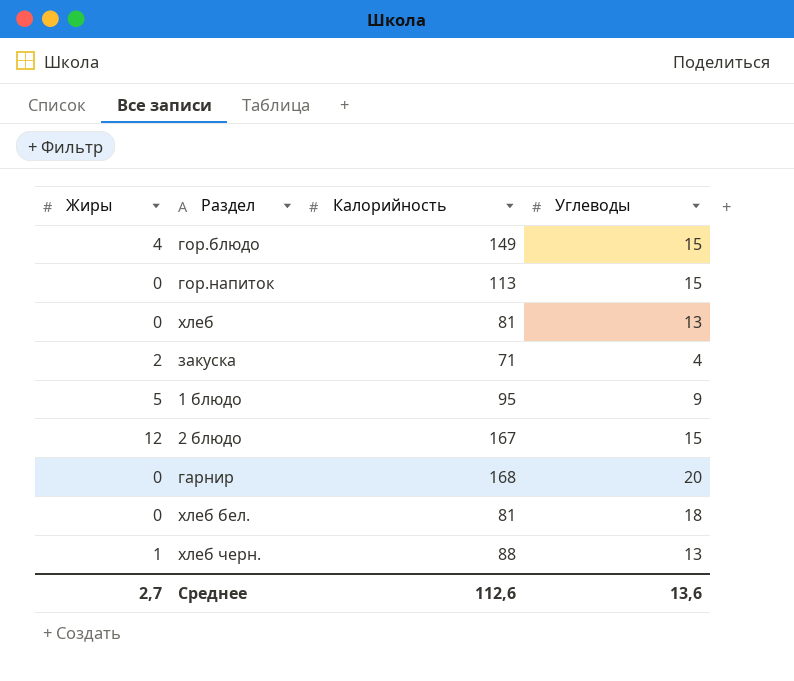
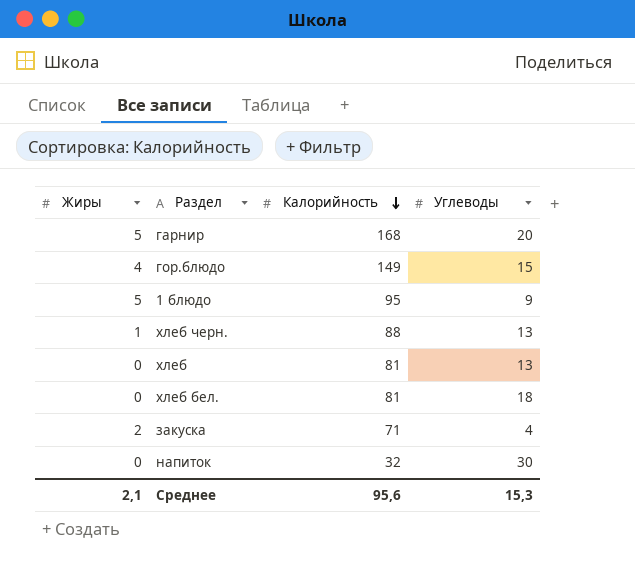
row order: none -> Калорийность descending
row гор.напиток: 0 | 113 | 15 -> none
row 2 блюдо: 12 | 167 | 15 -> none
гарнир | Жиры: 0 -> 5
row напиток: none -> 0 | 32 | 30
Среднее | Жиры: 2,7 -> 2,1
Среднее | Калорийность: 112,6 -> 95,6
Среднее | Углеводы: 13,6 -> 15,3

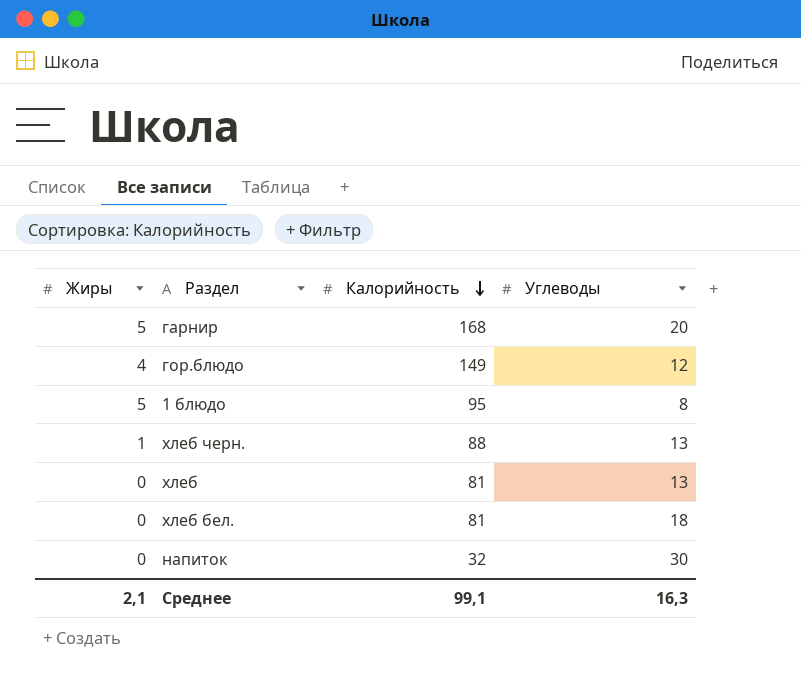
row закуска: 2 | 71 | 4 -> none
гор.блюдо | Углеводы: 15 -> 12
1 блюдо | Углеводы: 9 -> 8
Среднее | Калорийность: 95,6 -> 99,1
Среднее | Углеводы: 15,3 -> 16,3

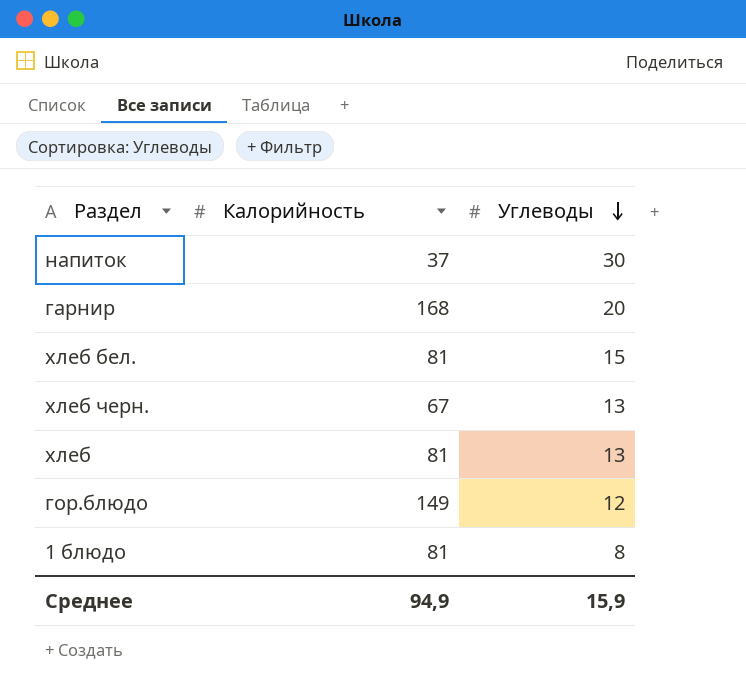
row order: Калорийность descending -> Углеводы descending
column Жиры | position: 1 -> none
напиток | Калорийность: 32 -> 37
хлеб бел. | Углеводы: 18 -> 15
хлеб черн. | Калорийность: 88 -> 67
1 блюдо | Калорийность: 95 -> 81
Среднее | Калорийность: 99,1 -> 94,9
Среднее | Углеводы: 16,3 -> 15,9

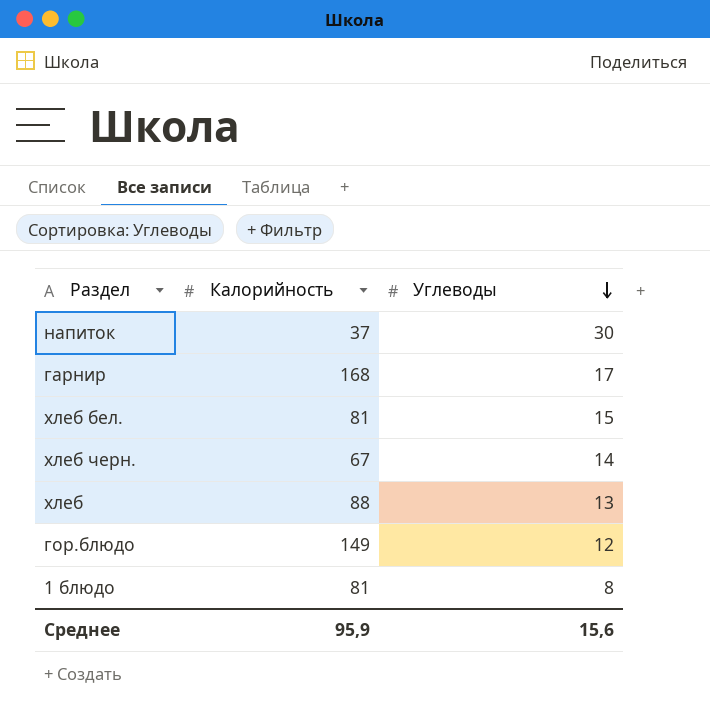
гарнир | Углеводы: 20 -> 17
хлеб черн. | Углеводы: 13 -> 14
хлеб | Калорийность: 81 -> 88
Среднее | Калорийность: 94,9 -> 95,9
Среднее | Углеводы: 15,9 -> 15,6

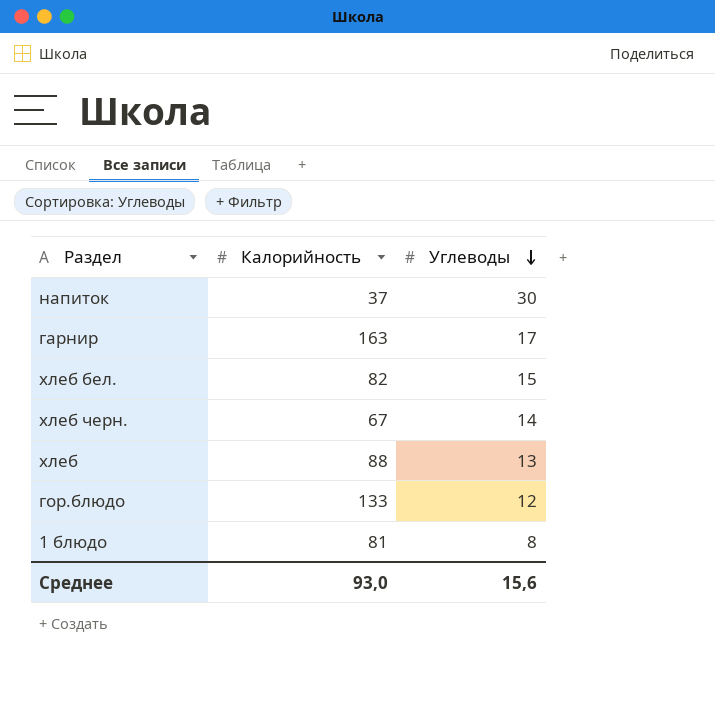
гарнир | Калорийность: 168 -> 163
хлеб бел. | Калорийность: 81 -> 82
гор.блюдо | Калорийность: 149 -> 133
Среднее | Калорийность: 95,9 -> 93,0

